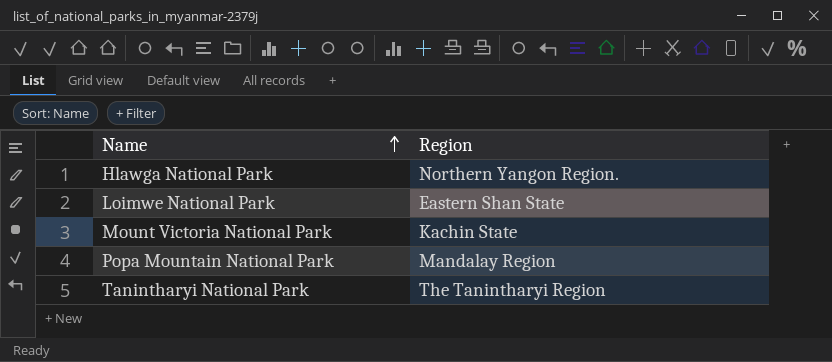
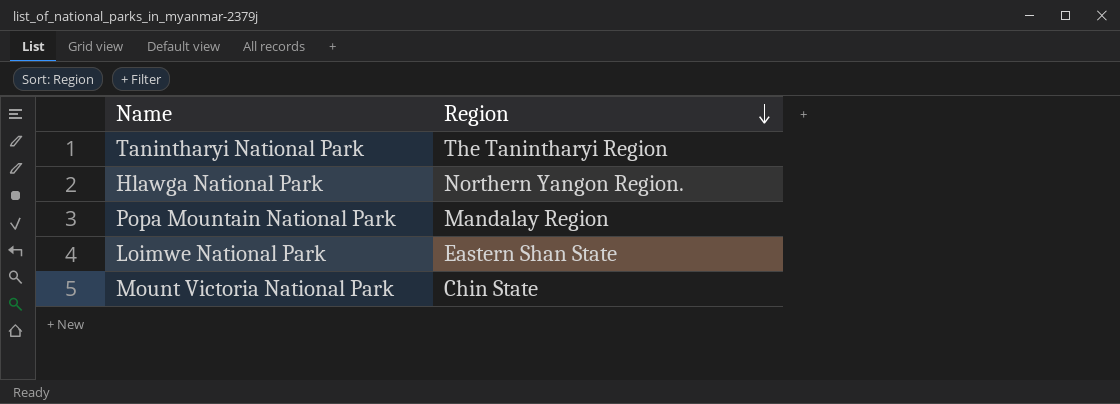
row order: Name ascending -> Region descending
Mount Victoria National Park | Region: Kachin State -> Chin State

